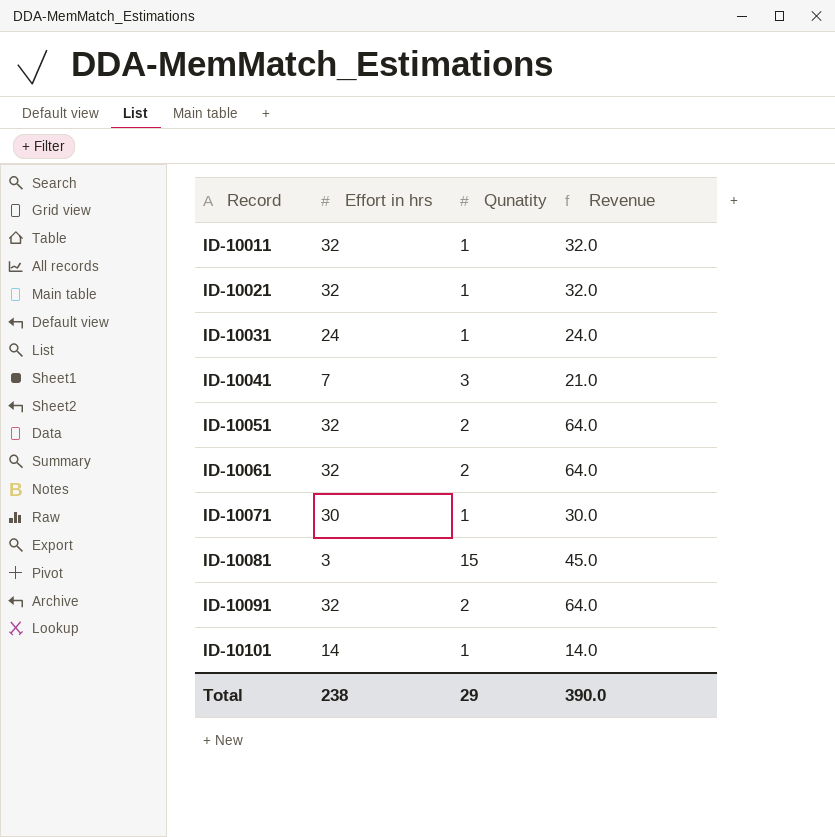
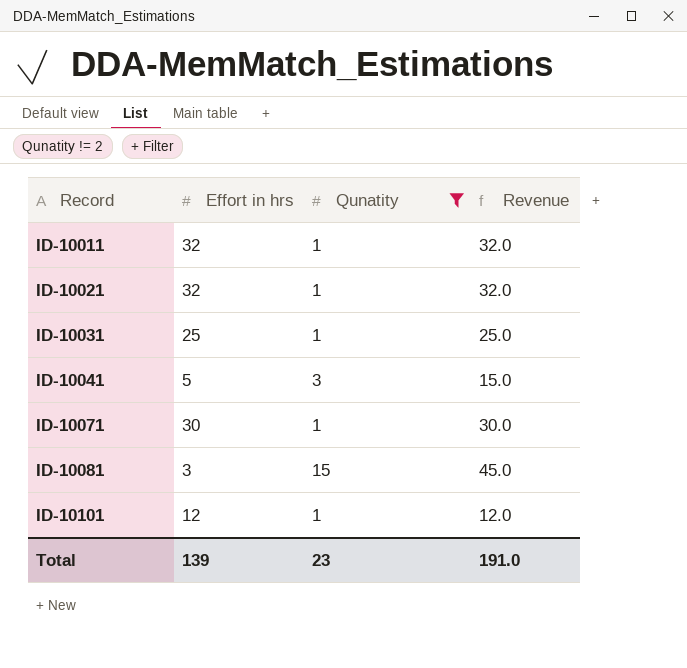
filter: none -> Qunatity != 2
ID-10031 | Effort in hrs: 24 -> 25
ID-10031 | Revenue: 24.0 -> 25.0
ID-10041 | Effort in hrs: 7 -> 5
ID-10041 | Revenue: 21.0 -> 15.0
ID-10101 | Effort in hrs: 14 -> 12
ID-10101 | Revenue: 14.0 -> 12.0
Total | Effort in hrs: 238 -> 139
Total | Qunatity: 29 -> 23
Total | Revenue: 390.0 -> 191.0

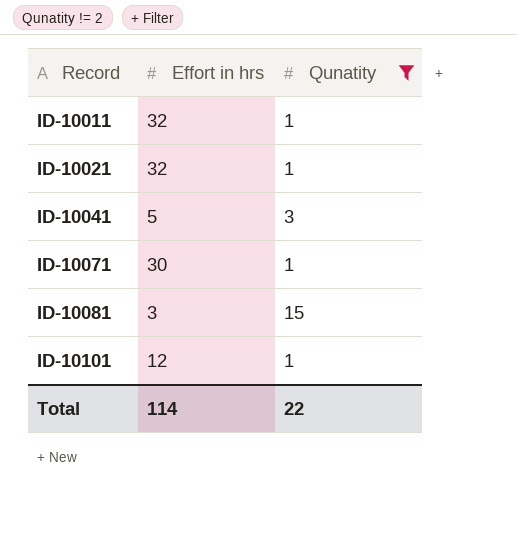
column Revenue | formula: [Effort in hrs] * [Qunatity] -> none
row ID-10031: 25 | 1 | 25.0 -> none
Total | Effort in hrs: 139 -> 114
Total | Qunatity: 23 -> 22

